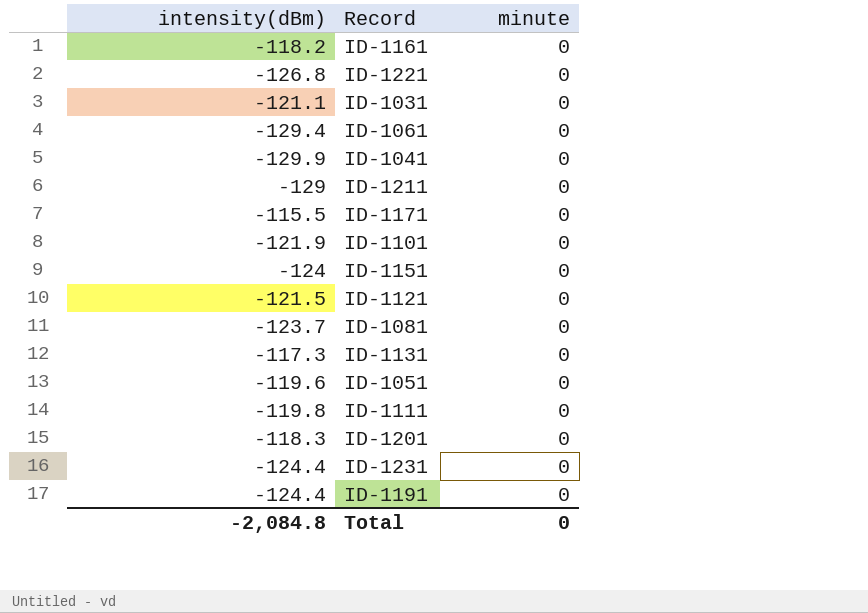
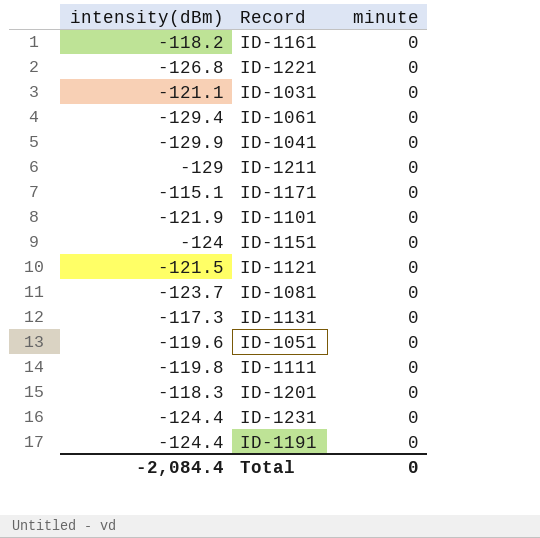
ID-1171 | intensity(dBm): -115.5 -> -115.1
Total | intensity(dBm): -2,084.8 -> -2,084.4

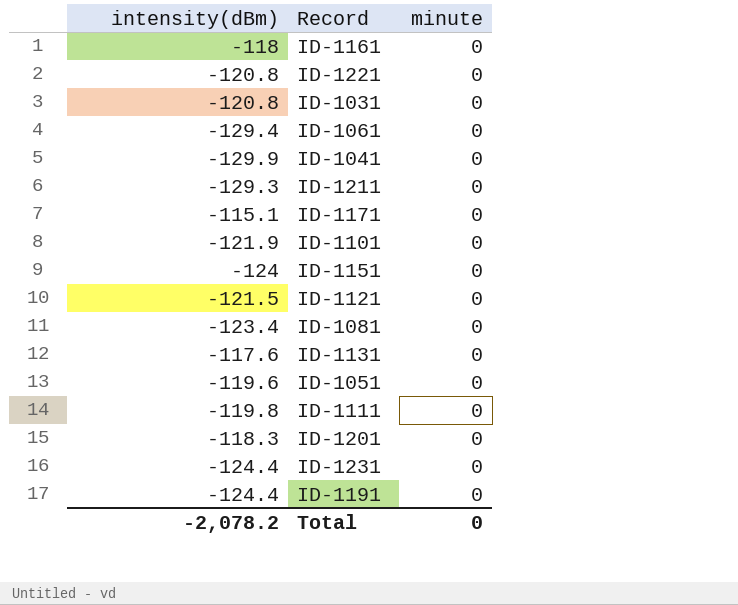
ID-1161 | intensity(dBm): -118.2 -> -118
ID-1221 | intensity(dBm): -126.8 -> -120.8
ID-1031 | intensity(dBm): -121.1 -> -120.8
ID-1211 | intensity(dBm): -129 -> -129.3
ID-1081 | intensity(dBm): -123.7 -> -123.4
ID-1131 | intensity(dBm): -117.3 -> -117.6
Total | intensity(dBm): -2,084.4 -> -2,078.2

